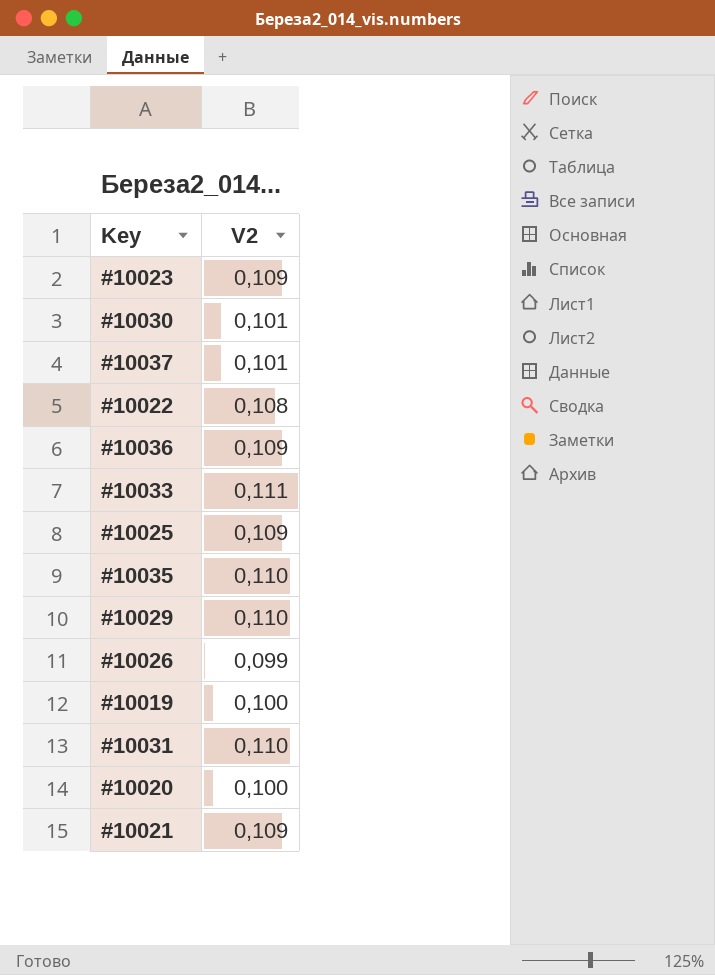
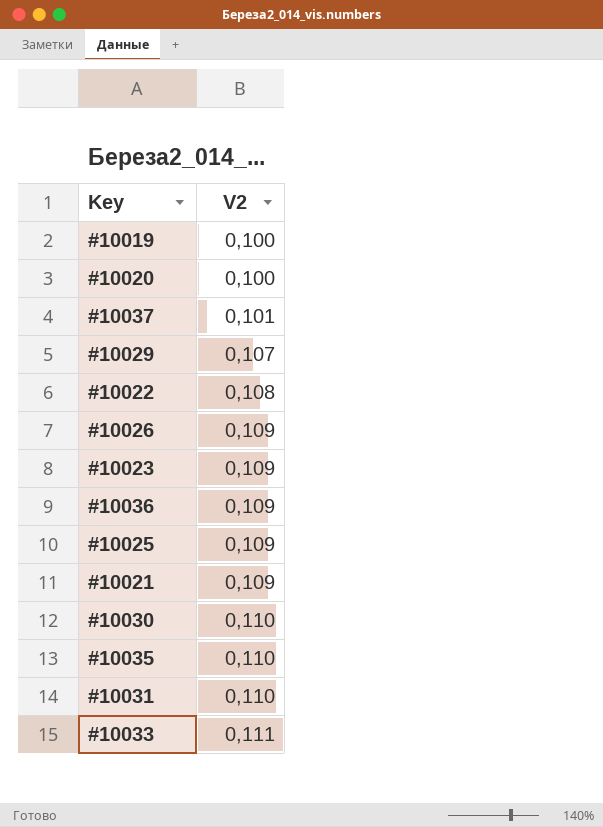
row order: none -> V2 ascending
#10029 | V2: 0,110 -> 0,107
#10026 | V2: 0,099 -> 0,109
#10030 | V2: 0,101 -> 0,110

